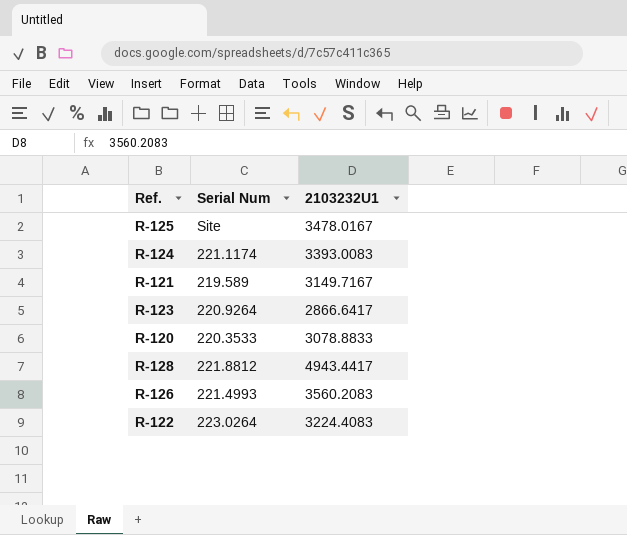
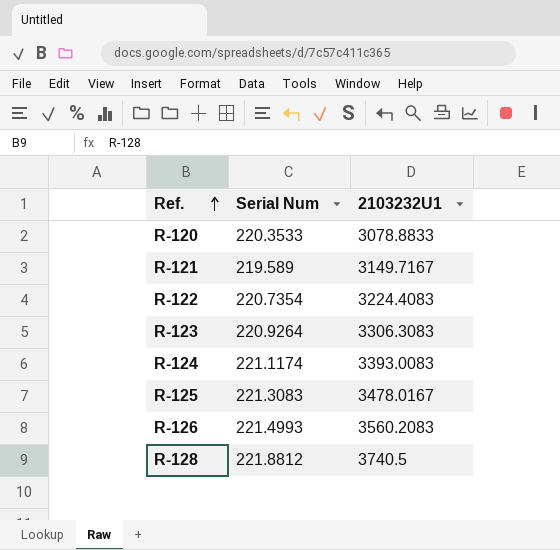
row order: none -> Ref. ascending
R-122 | Serial Num: 223.0264 -> 220.7354
R-123 | 2103232U1: 2866.6417 -> 3306.3083
R-125 | Serial Num: Site -> 221.3083
R-128 | 2103232U1: 4943.4417 -> 3740.5

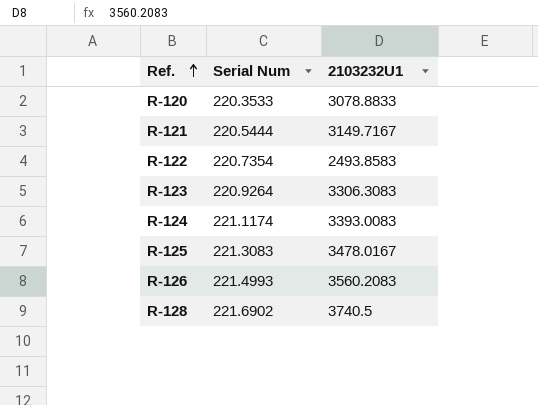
R-121 | Serial Num: 219.589 -> 220.5444
R-122 | 2103232U1: 3224.4083 -> 2493.8583
R-128 | Serial Num: 221.8812 -> 221.6902

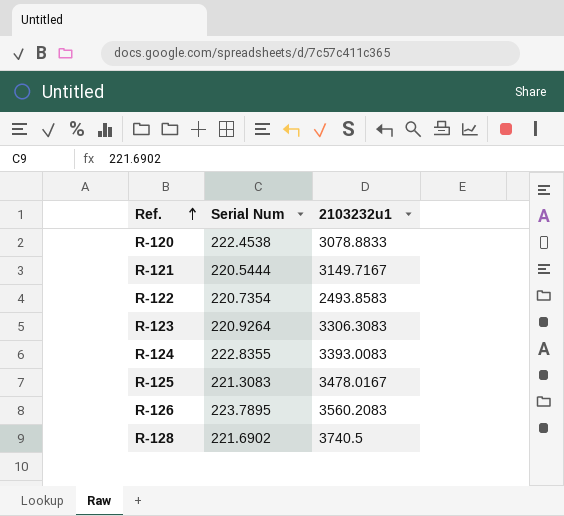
column name: 2103232U1 -> 2103232u1
R-120 | Serial Num: 220.3533 -> 222.4538
R-124 | Serial Num: 221.1174 -> 222.8355
R-126 | Serial Num: 221.4993 -> 223.7895

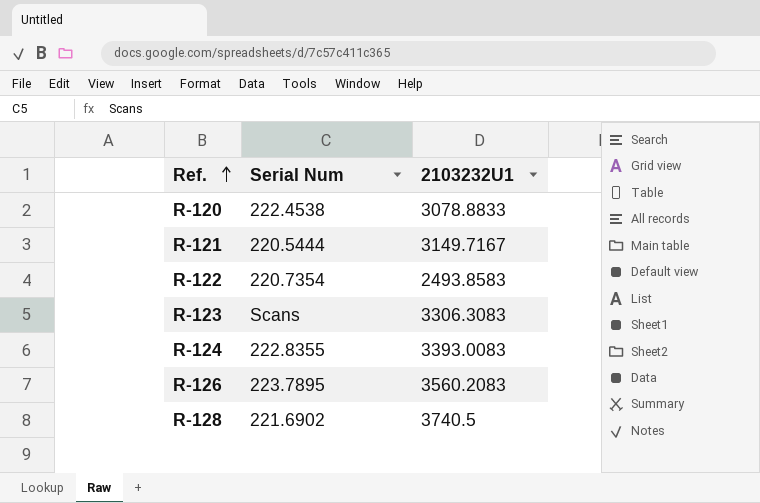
column name: 2103232u1 -> 2103232U1
row R-125: 221.3083 | 3478.0167 -> none
R-123 | Serial Num: 220.9264 -> Scans

